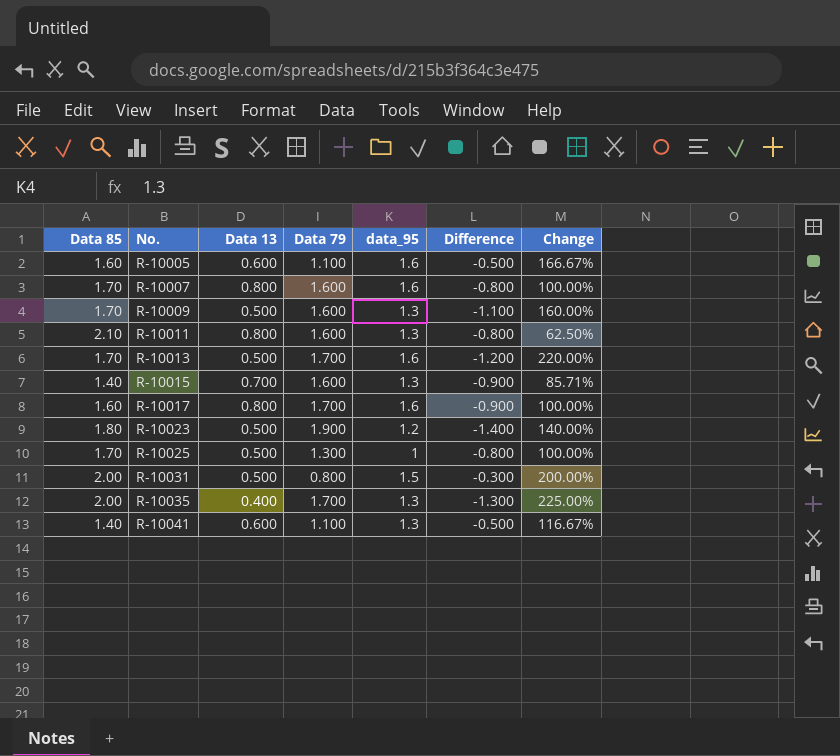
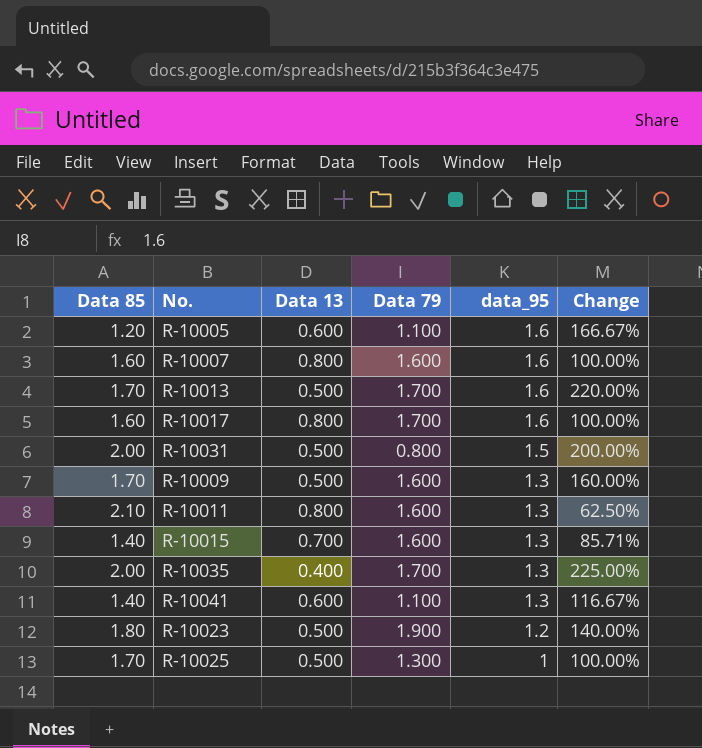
row order: No. ascending -> data_95 descending
column Difference | formula: [Data 13] - [Data 79] -> none
R-10005 | Data 85: 1.60 -> 1.20
R-10007 | Data 85: 1.70 -> 1.60

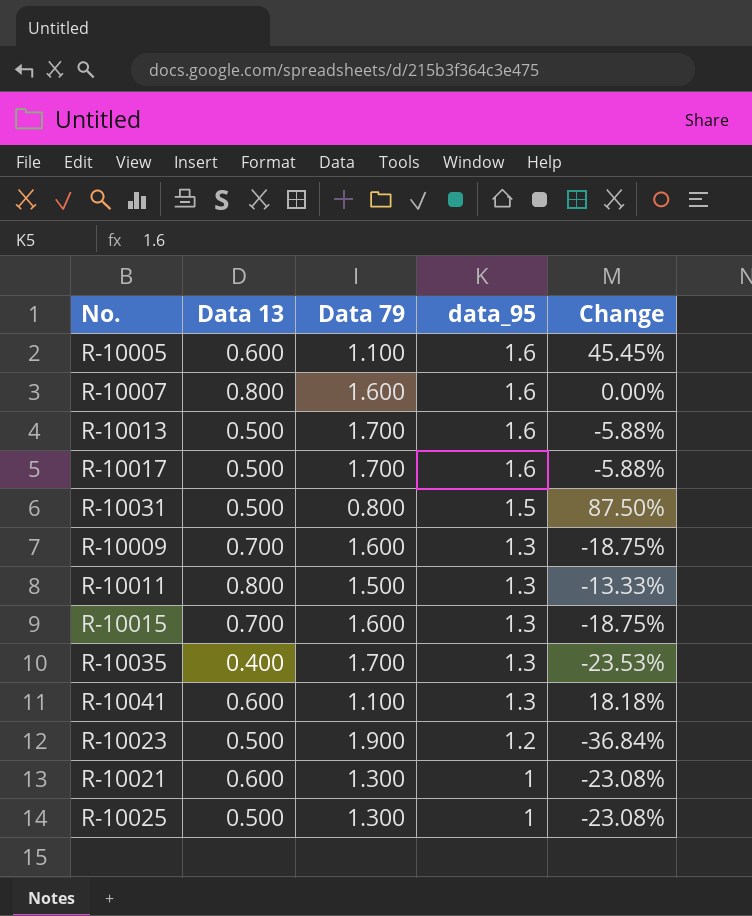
column Data 85 | position: 1 -> none
column Change | formula: ([data_95] - [Data 13]) / [Data 13] -> ([data_95] - [Data 79]) / [Data 79]
R-10017 | Data 13: 0.800 -> 0.500
R-10009 | Data 13: 0.500 -> 0.700
R-10011 | Data 79: 1.600 -> 1.500
row R-10021: none -> 0.600 | 1.300 | 1 | -23.08%

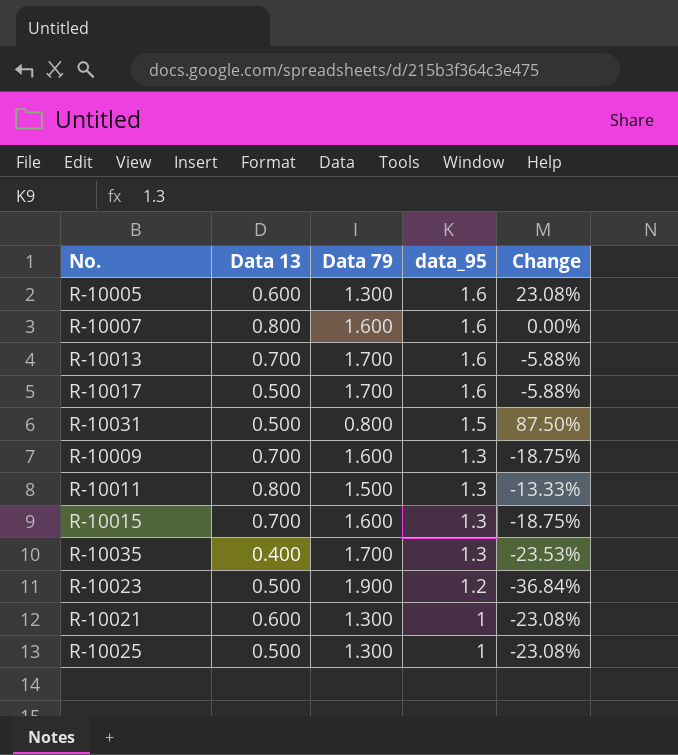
row R-10041: 0.600 | 1.100 | 1.3 | 18.18% -> none
R-10005 | Data 79: 1.100 -> 1.300
R-10005 | Change: 45.45% -> 23.08%
R-10013 | Data 13: 0.500 -> 0.700

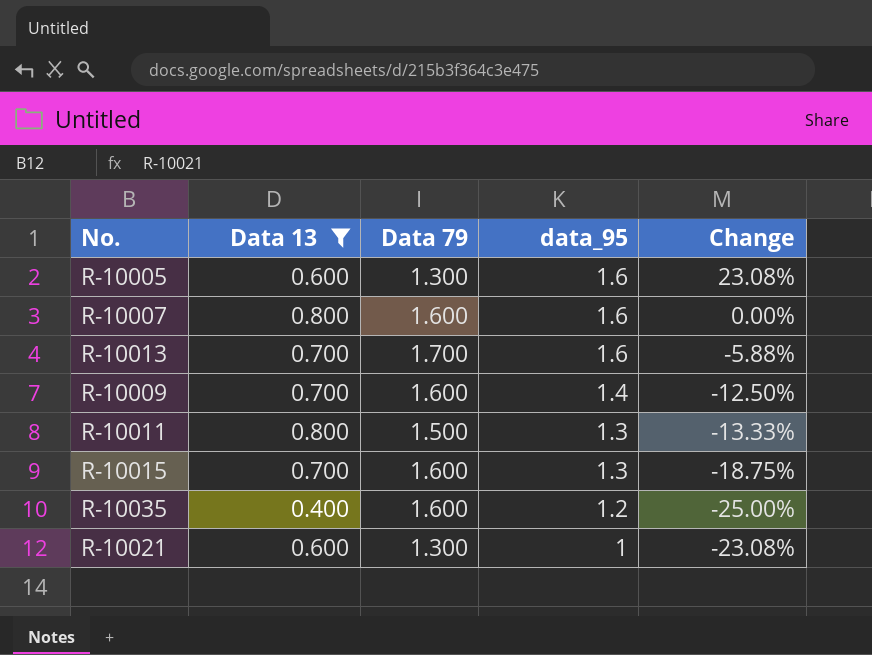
filter: none -> Data 13 != 0.500
R-10009 | data_95: 1.3 -> 1.4
R-10009 | Change: -18.75% -> -12.50%
R-10035 | Data 79: 1.700 -> 1.600
R-10035 | data_95: 1.3 -> 1.2
R-10035 | Change: -23.53% -> -25.00%

